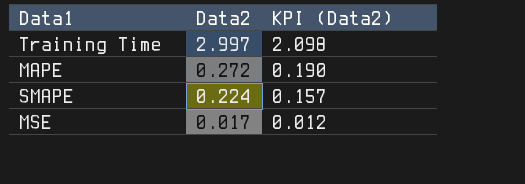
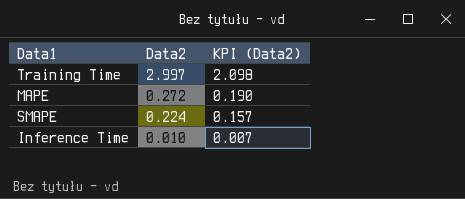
row MSE: 0.017 | 0.012 -> none
row Inference Time: none -> 0.010 | 0.007

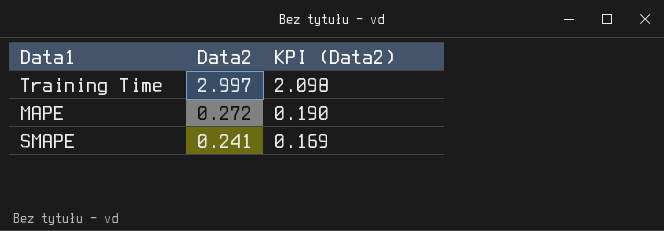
row Inference Time: 0.010 | 0.007 -> none
SMAPE | Data2: 0.224 -> 0.241
SMAPE | KPI (Data2): 0.157 -> 0.169

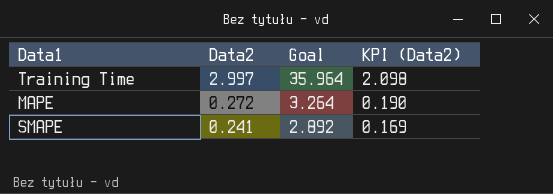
column Goal | formula: none -> [Data2] * 12

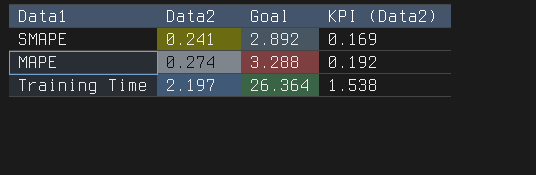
row order: Data2 descending -> Data2 ascending
MAPE | Data2: 0.272 -> 0.274
MAPE | Goal: 3.264 -> 3.288
MAPE | KPI (Data2): 0.190 -> 0.192
Training Time | Data2: 2.997 -> 2.197
Training Time | Goal: 35.964 -> 26.364
Training Time | KPI (Data2): 2.098 -> 1.538

